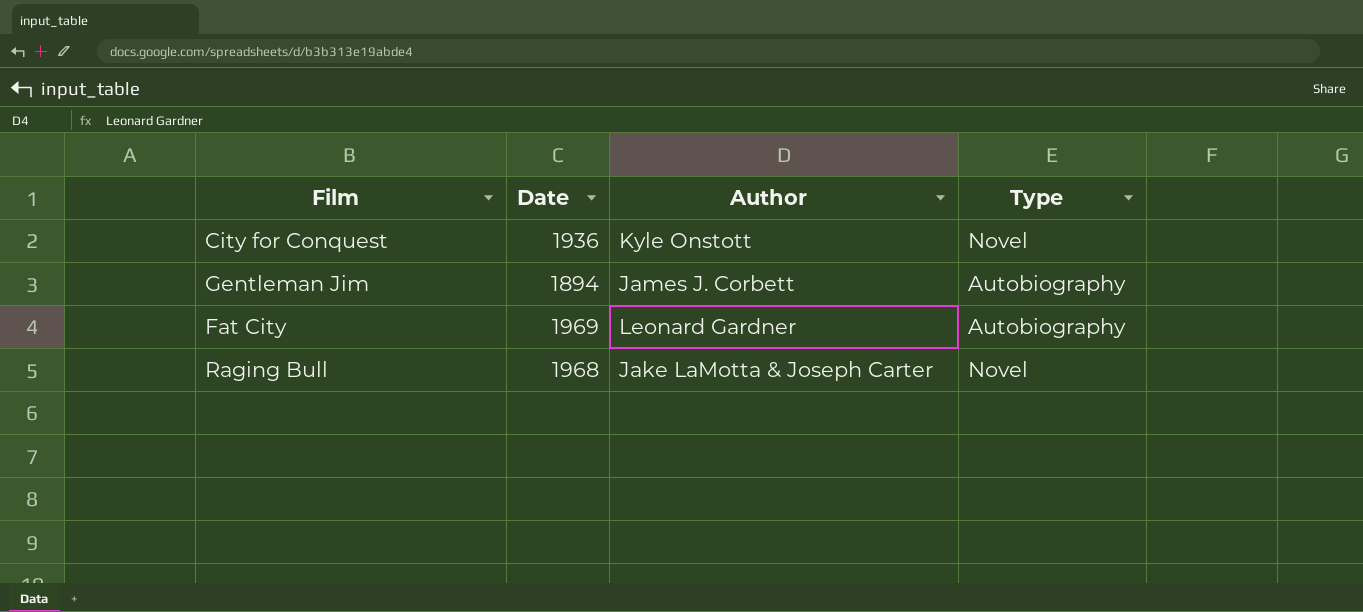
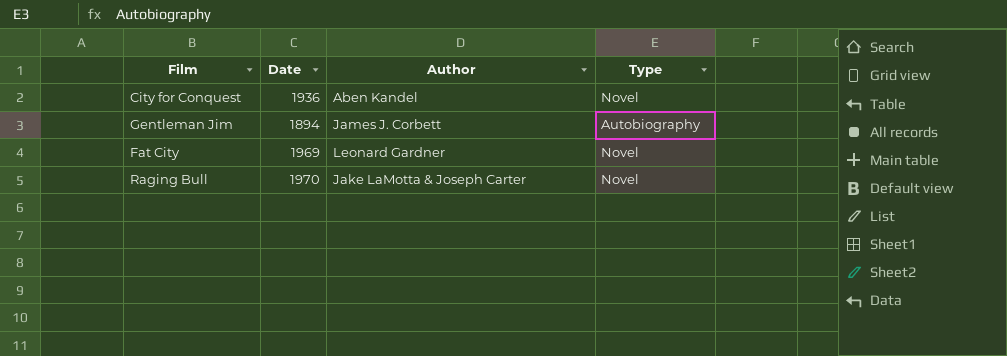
City for Conquest | Author: Kyle Onstott -> Aben Kandel
Fat City | Type: Autobiography -> Novel
Raging Bull | Date: 1968 -> 1970

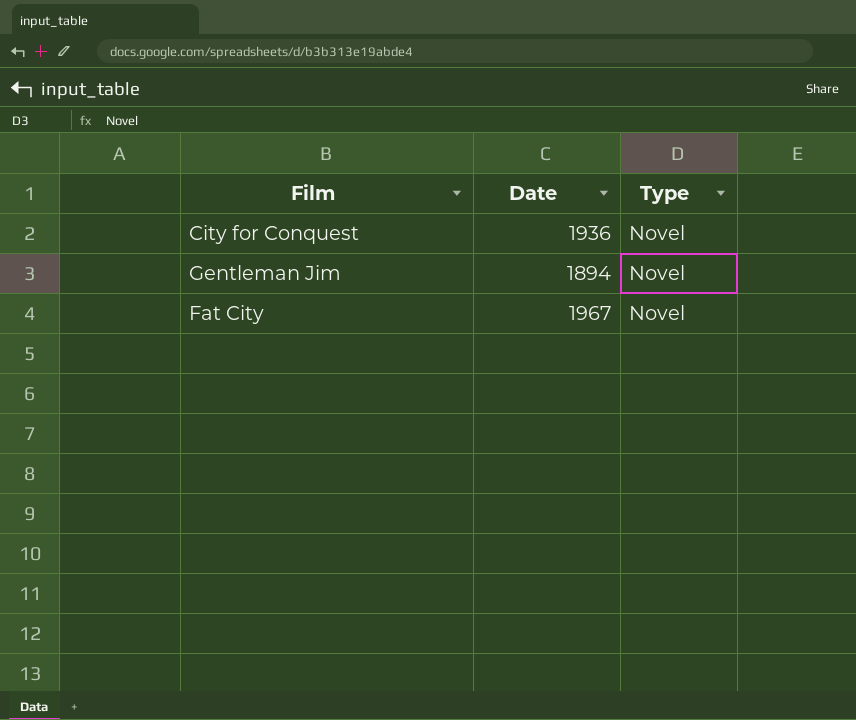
column Author | position: 3 -> none
row Raging Bull: 1970 | Jake LaMotta & Joseph Carter | Novel -> none
Gentleman Jim | Type: Autobiography -> Novel
Fat City | Date: 1969 -> 1967

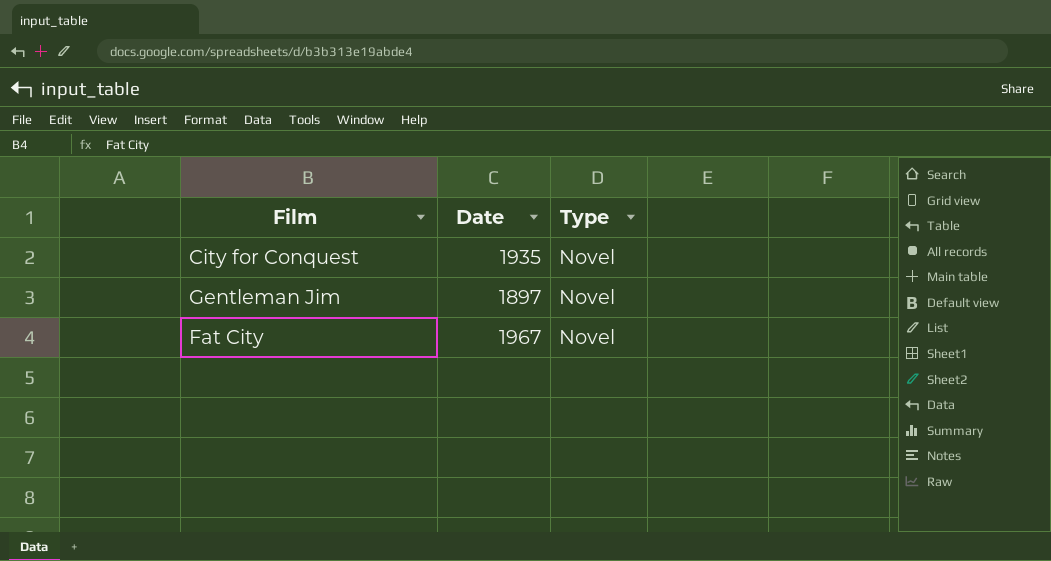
City for Conquest | Date: 1936 -> 1935
Gentleman Jim | Date: 1894 -> 1897

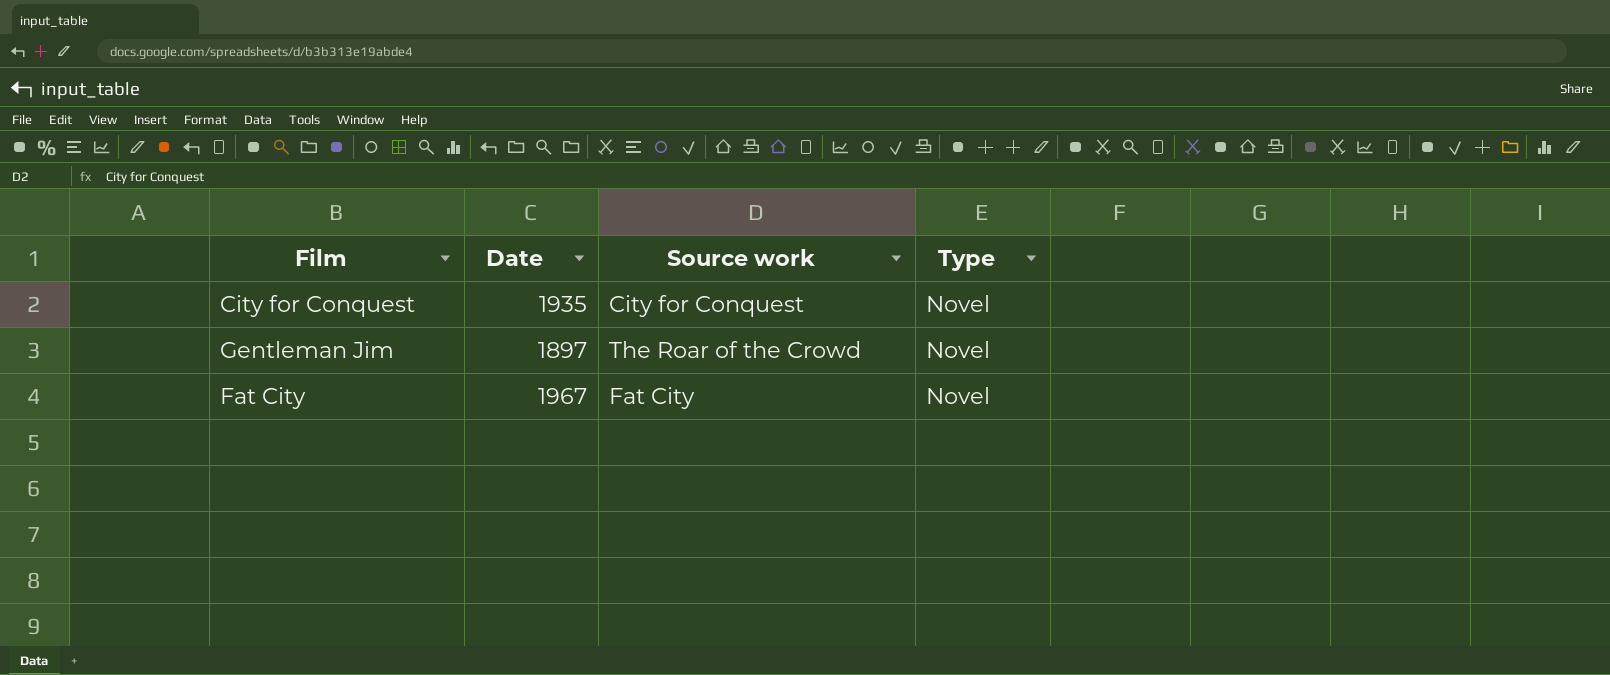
column Source work | position: none -> 3

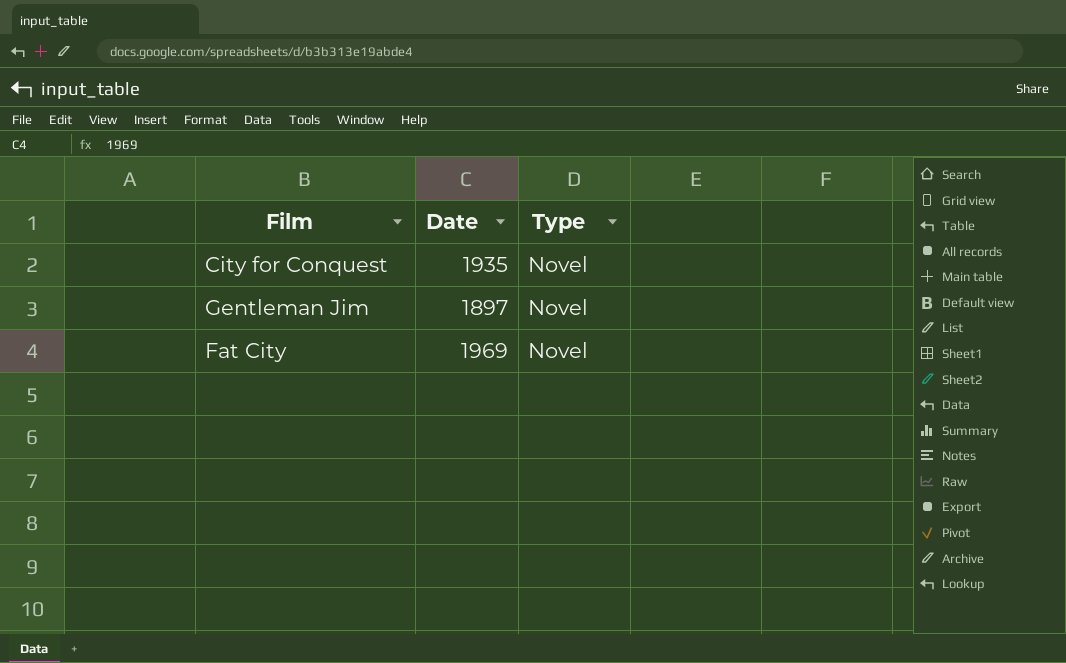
column Source work | position: 3 -> none
Fat City | Date: 1967 -> 1969

